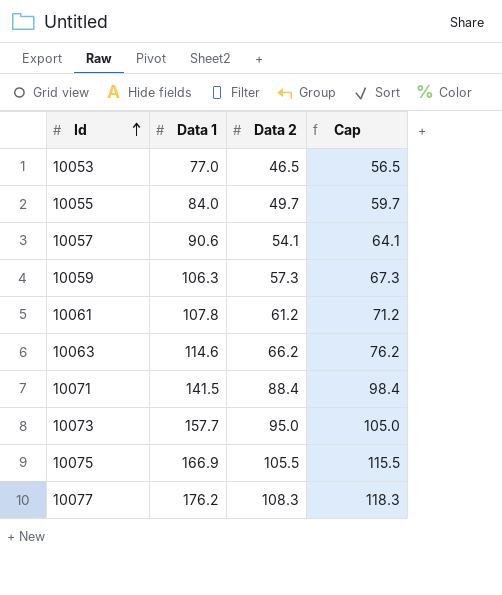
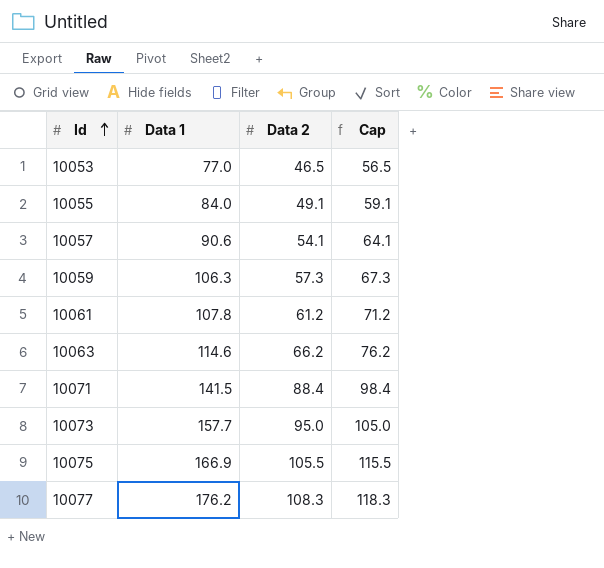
10055 | Data 2: 49.7 -> 49.1
10055 | Cap: 59.7 -> 59.1

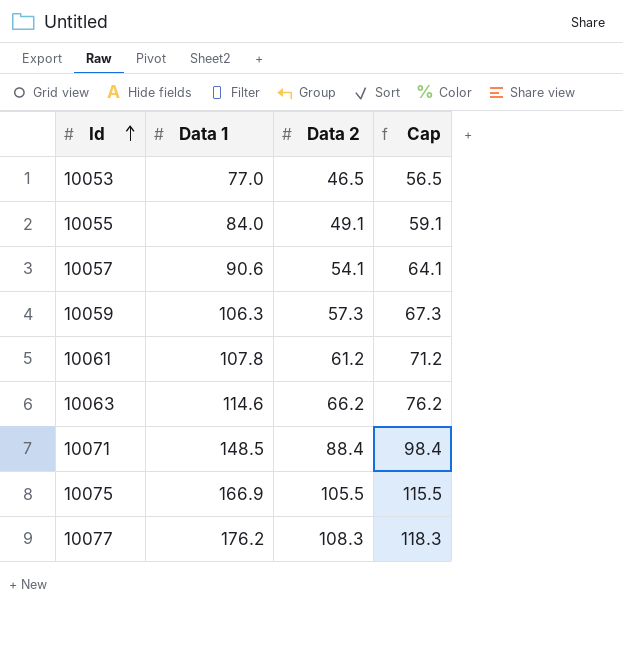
row 10073: 157.7 | 95.0 | 105.0 -> none
10071 | Data 1: 141.5 -> 148.5

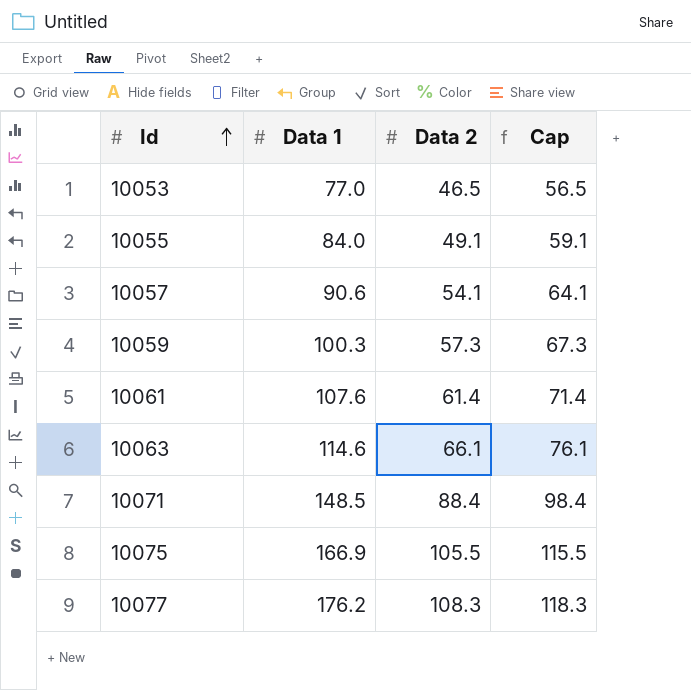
10059 | Data 1: 106.3 -> 100.3
10061 | Data 1: 107.8 -> 107.6
10061 | Data 2: 61.2 -> 61.4
10061 | Cap: 71.2 -> 71.4
10063 | Data 2: 66.2 -> 66.1
10063 | Cap: 76.2 -> 76.1

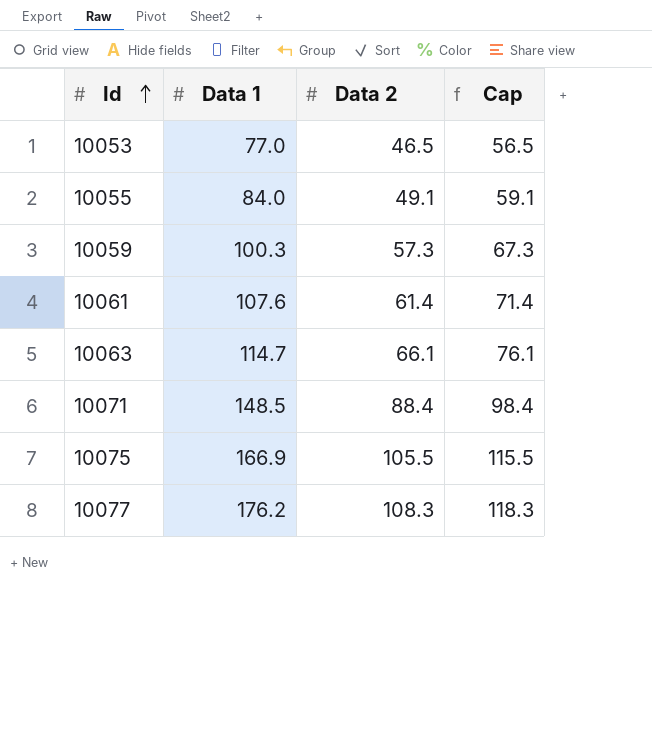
row 10057: 90.6 | 54.1 | 64.1 -> none
10063 | Data 1: 114.6 -> 114.7

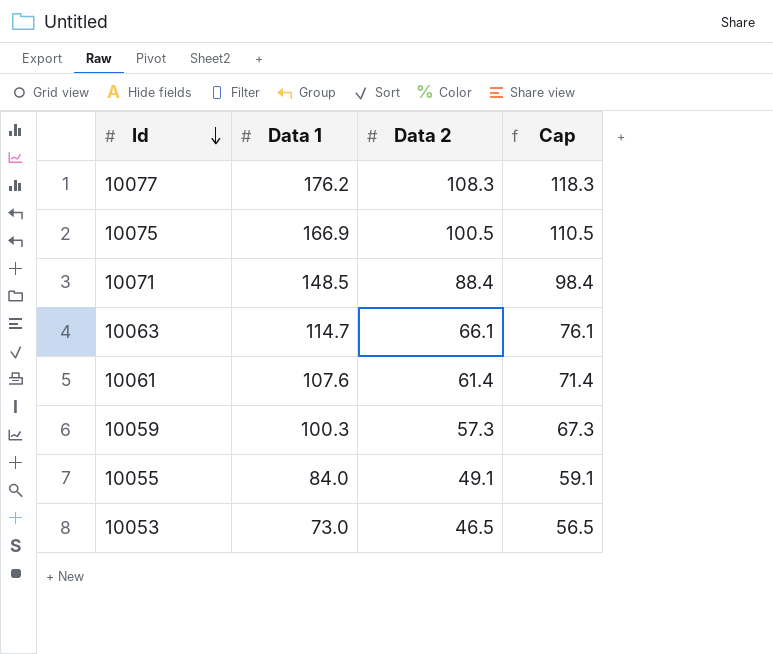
row order: Id ascending -> Id descending
10075 | Data 2: 105.5 -> 100.5
10075 | Cap: 115.5 -> 110.5
10053 | Data 1: 77.0 -> 73.0

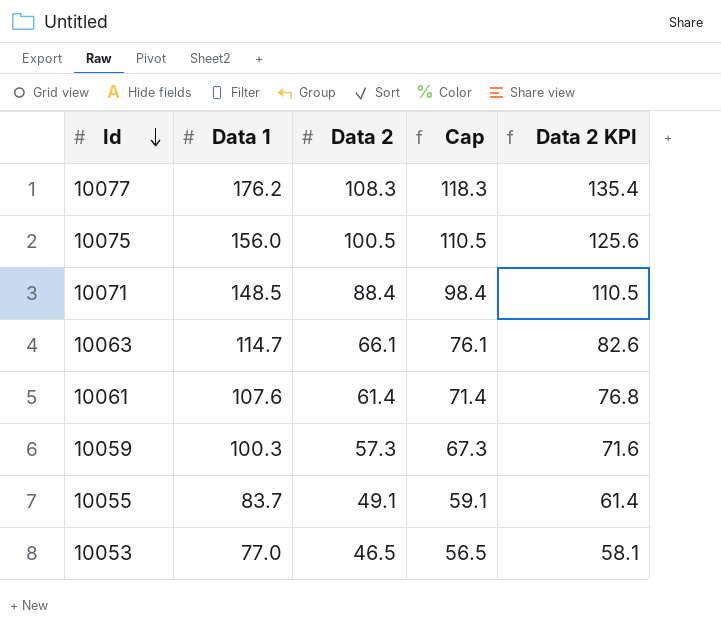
column Data 2 KPI | formula: none -> [Data 2] * 1.25
10075 | Data 1: 166.9 -> 156.0
10055 | Data 1: 84.0 -> 83.7
10053 | Data 1: 73.0 -> 77.0

